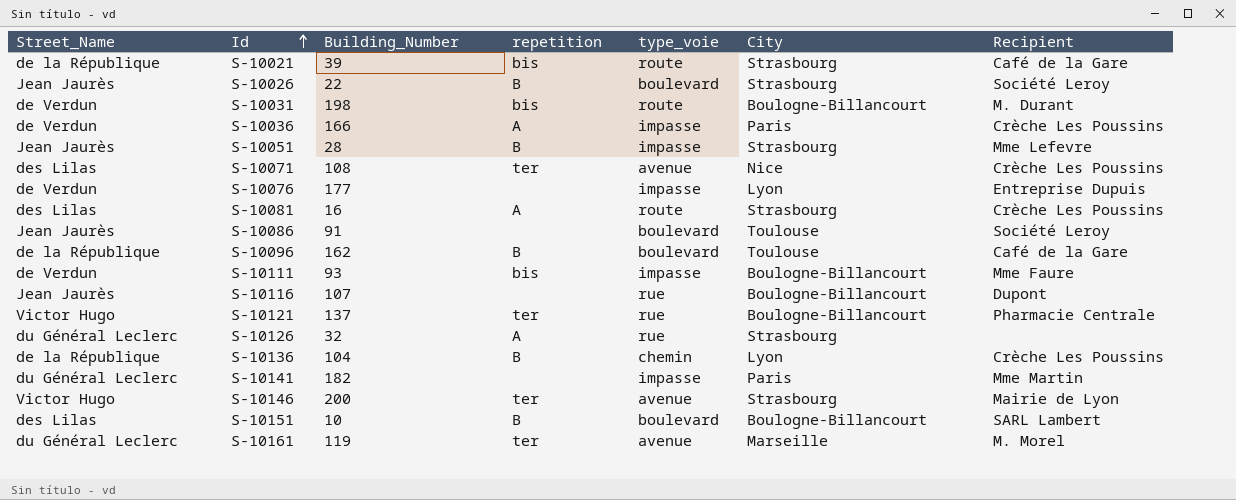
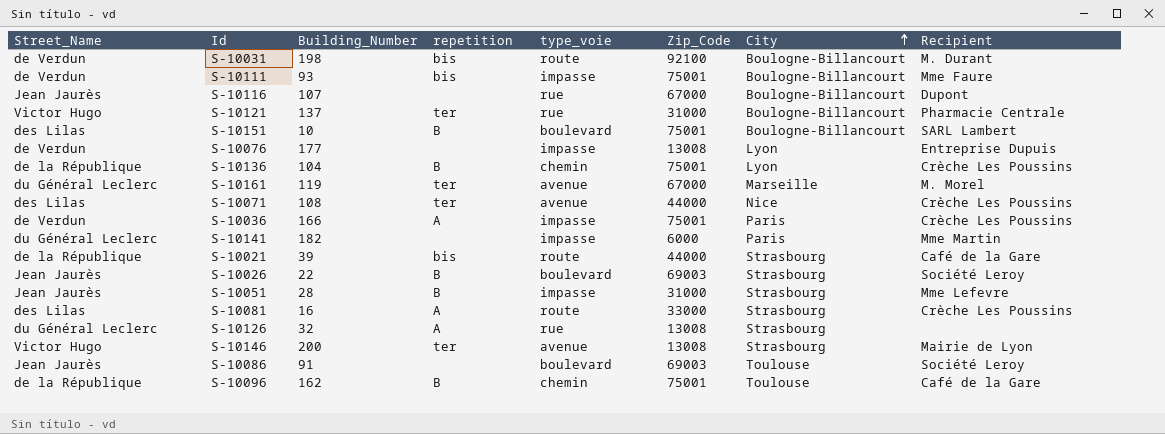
row order: Id ascending -> City ascending
column Zip_Code | position: none -> 6
S-10096 | type_voie: boulevard -> chemin

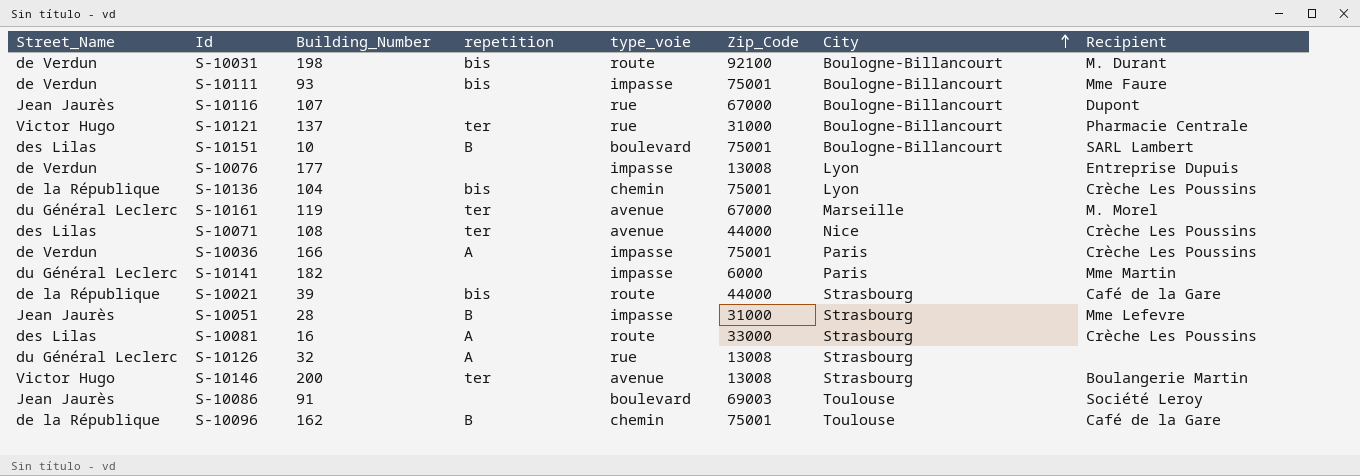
row S-10026: Jean Jaurès | 22 | B | boulevard | 69003 | Strasbourg | Société Leroy -> none
S-10136 | repetition: B -> bis
S-10146 | Recipient: Mairie de Lyon -> Boulangerie Martin

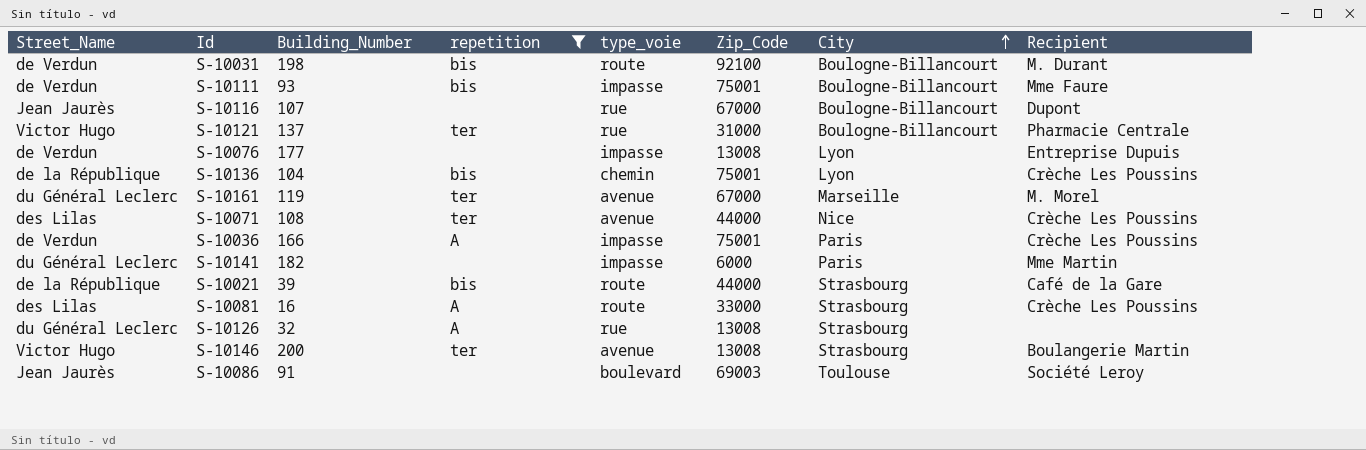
filter: none -> repetition != B

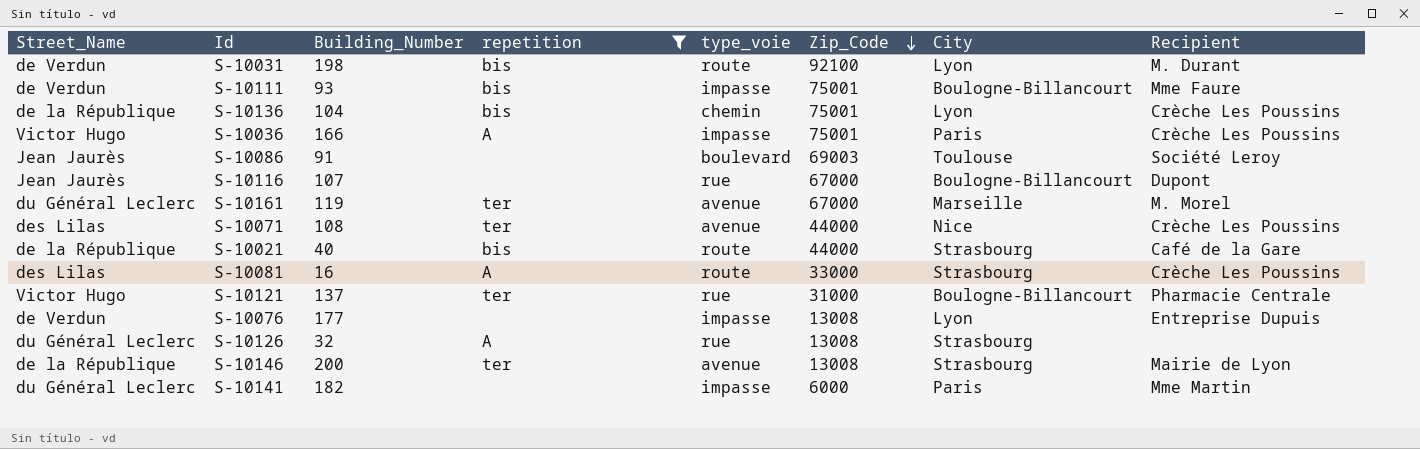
row order: City ascending -> Zip_Code descending
S-10031 | City: Boulogne-Billancourt -> Lyon
S-10036 | Street_Name: de Verdun -> Victor Hugo
S-10021 | Building_Number: 39 -> 40
S-10146 | Street_Name: Victor Hugo -> de la République
S-10146 | Recipient: Boulangerie Martin -> Mairie de Lyon

